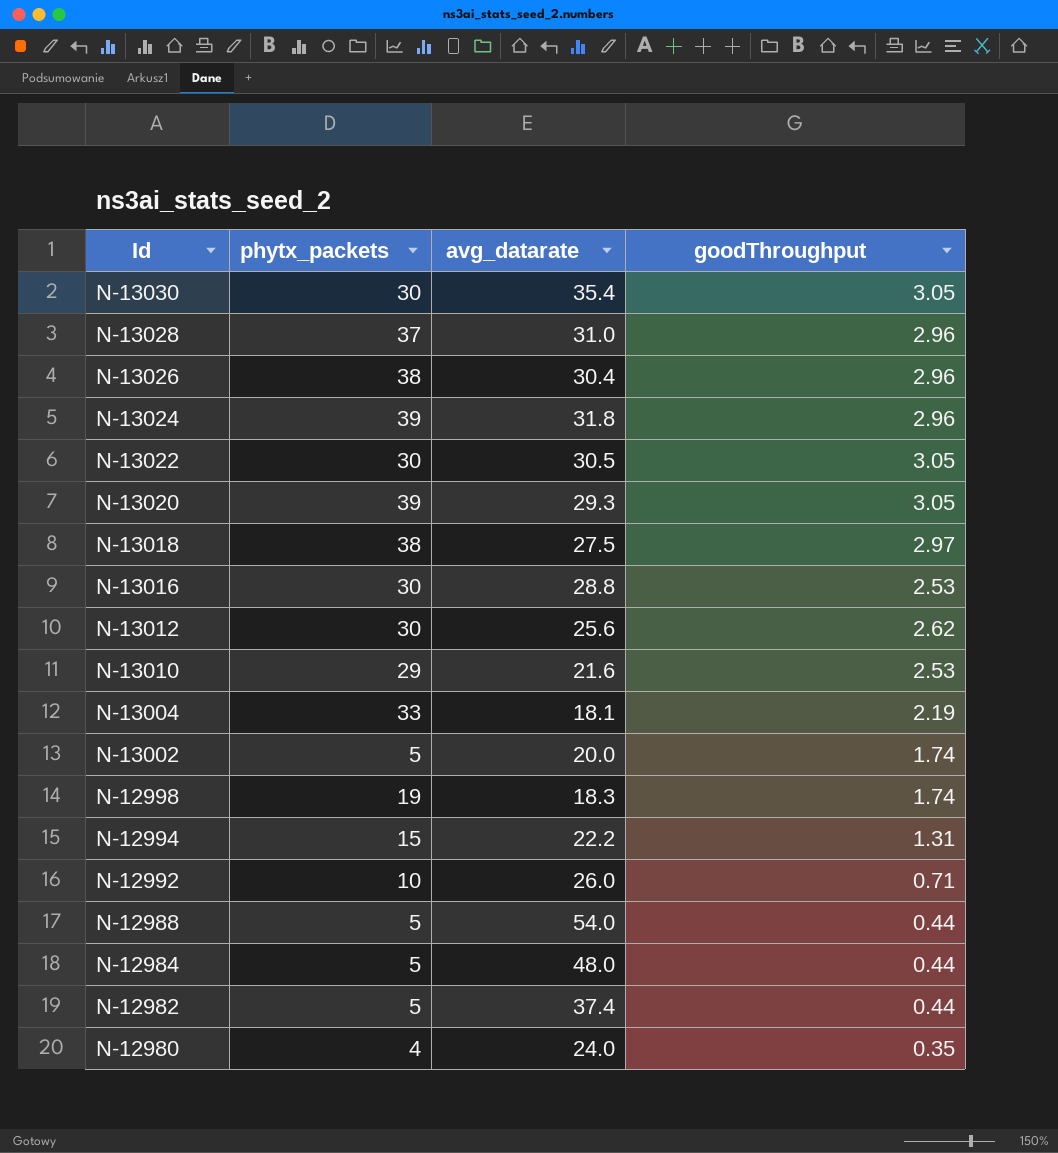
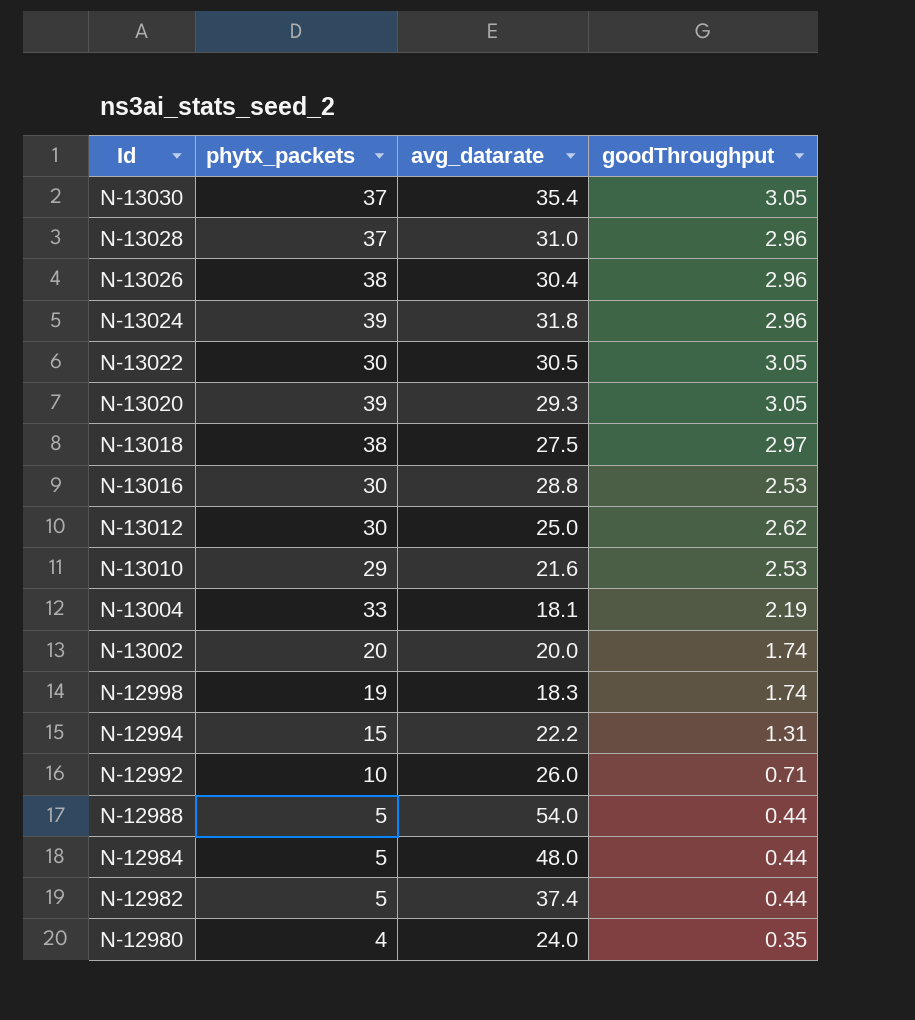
N-13030 | phytx_packets: 30 -> 37
N-13012 | avg_datarate: 25.6 -> 25.0
N-13002 | phytx_packets: 5 -> 20

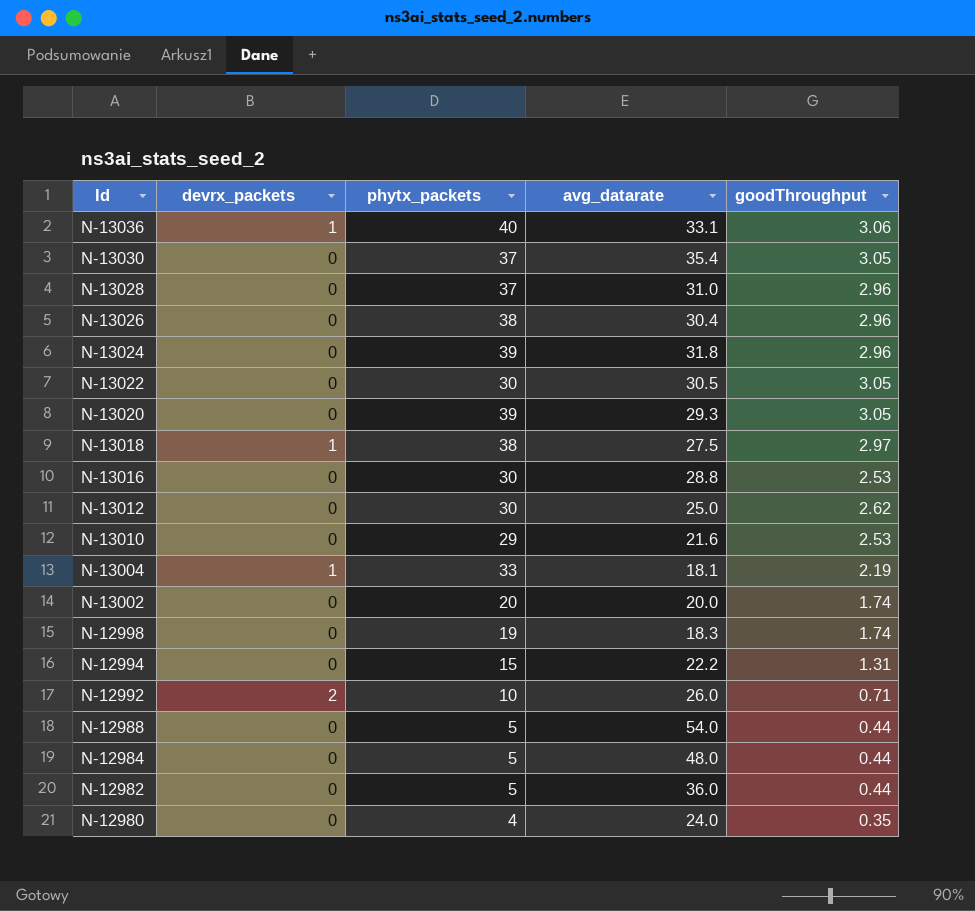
column devrx_packets | position: none -> 2
row N-13036: none -> 1 | 40 | 33.1 | 3.06
N-12982 | avg_datarate: 37.4 -> 36.0

